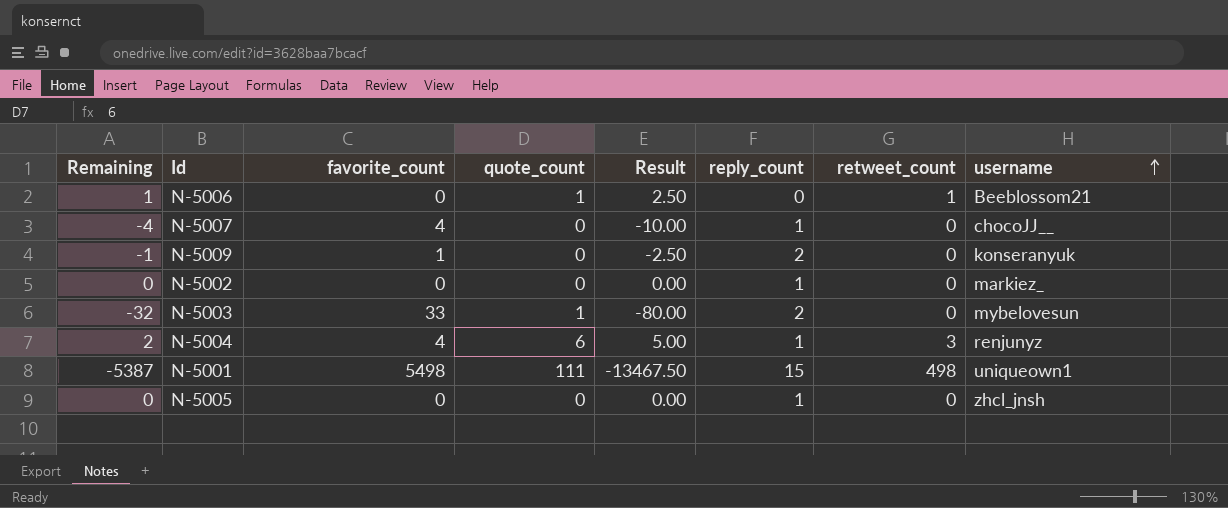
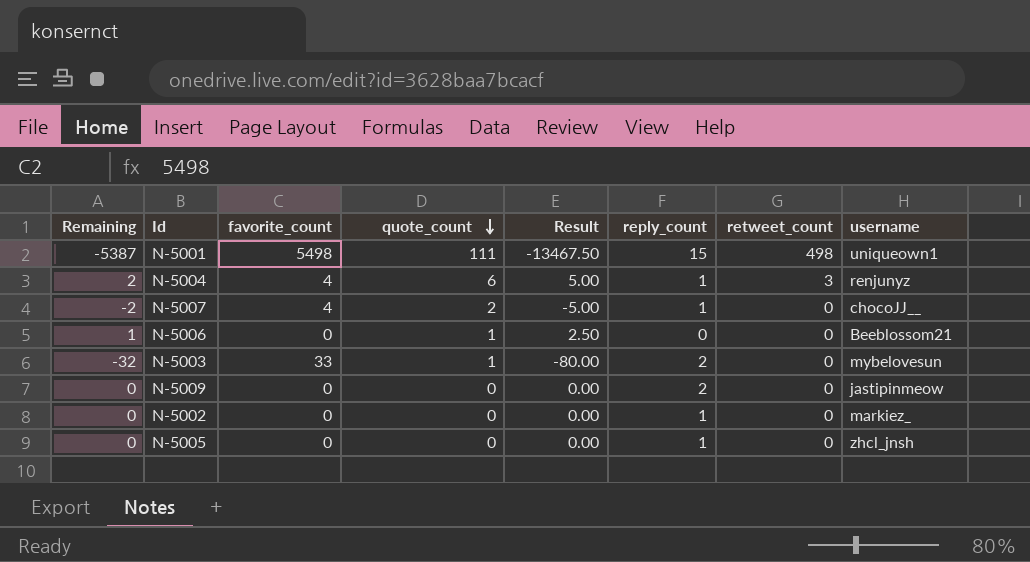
row order: username ascending -> quote_count descending
N-5007 | Remaining: -4 -> -2
N-5007 | quote_count: 0 -> 2
N-5007 | Result: -10.00 -> -5.00
N-5006 | retweet_count: 1 -> 0
N-5009 | Remaining: -1 -> 0
N-5009 | favorite_count: 1 -> 0
N-5009 | Result: -2.50 -> 0.00
N-5009 | username: konseranyuk -> jastipinmeow

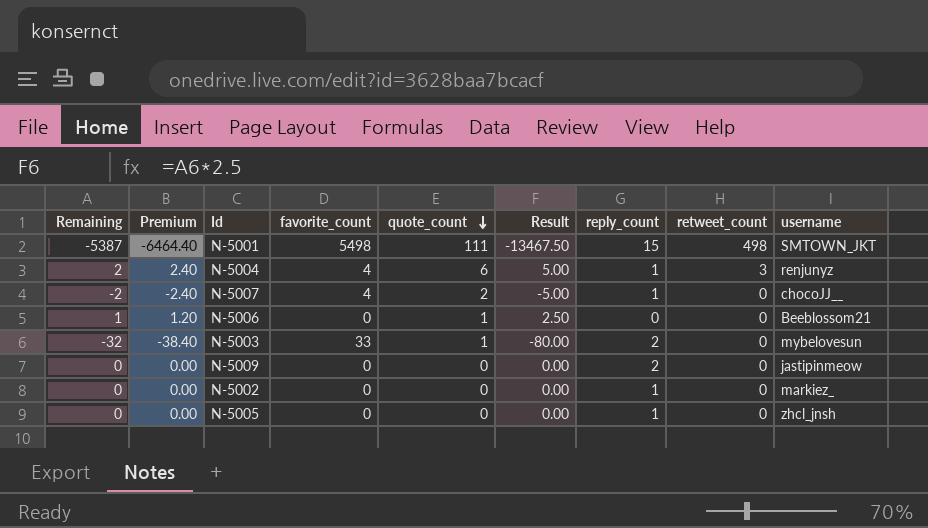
column Premium | formula: none -> [Remaining] * 1.2
N-5001 | username: uniqueown1 -> SMTOWN_JKT

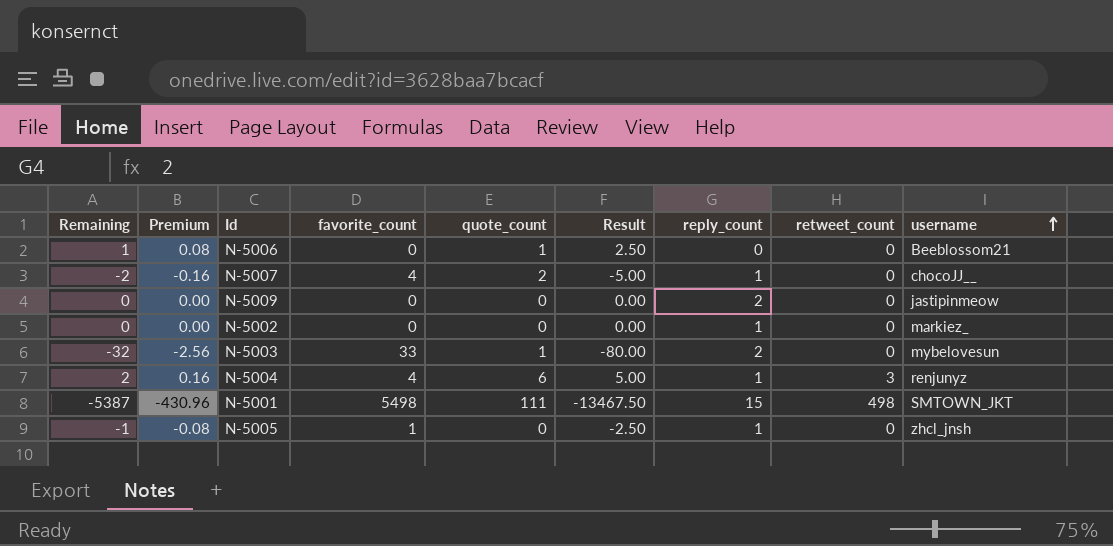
row order: quote_count descending -> username ascending
column Premium | formula: [Remaining] * 1.2 -> [Remaining] * 0.08
N-5005 | Remaining: 0 -> -1
N-5005 | favorite_count: 0 -> 1
N-5005 | Result: 0.00 -> -2.50

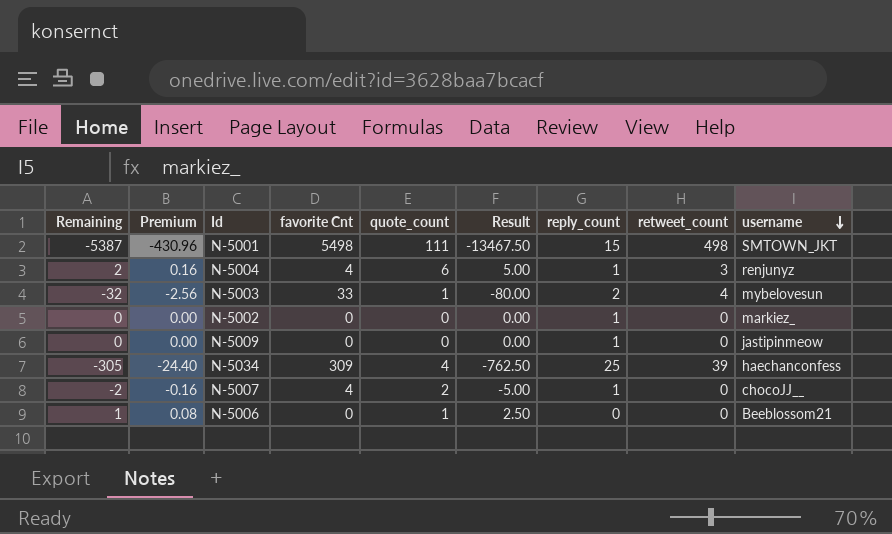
row order: username ascending -> username descending
column name: favorite_count -> favorite Cnt
row N-5005: -1 | -0.08 | 1 | 0 | -2.50 | 1 | 0 | zhcl_jnsh -> none
N-5003 | retweet_count: 0 -> 4
N-5009 | reply_count: 2 -> 1
row N-5034: none -> -305 | -24.40 | 309 | 4 | -762.50 | 25 | 39 | haechanconfess

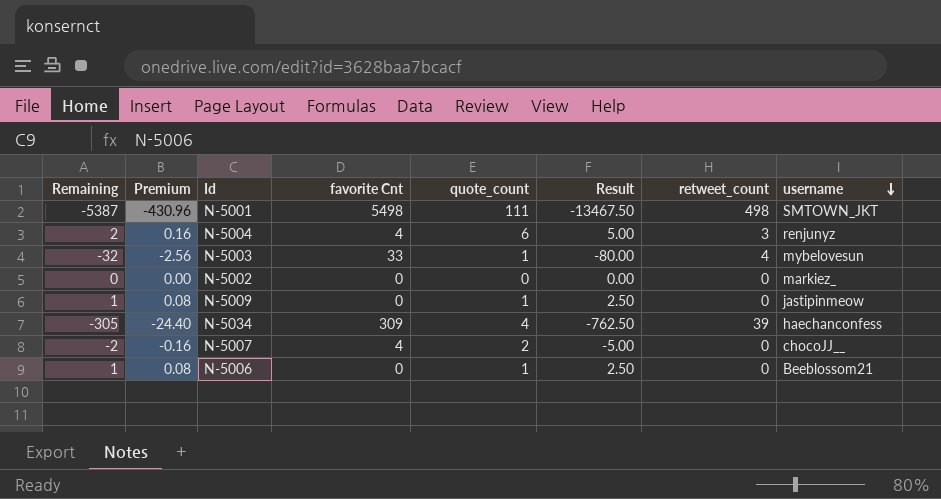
column reply_count | position: 7 -> none
N-5009 | Remaining: 0 -> 1
N-5009 | Premium: 0.00 -> 0.08
N-5009 | quote_count: 0 -> 1
N-5009 | Result: 0.00 -> 2.50

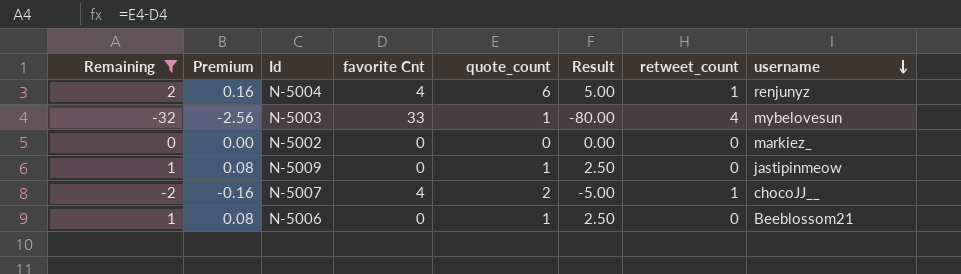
filter: none -> Remaining >= -32
N-5004 | retweet_count: 3 -> 1
N-5007 | retweet_count: 0 -> 1

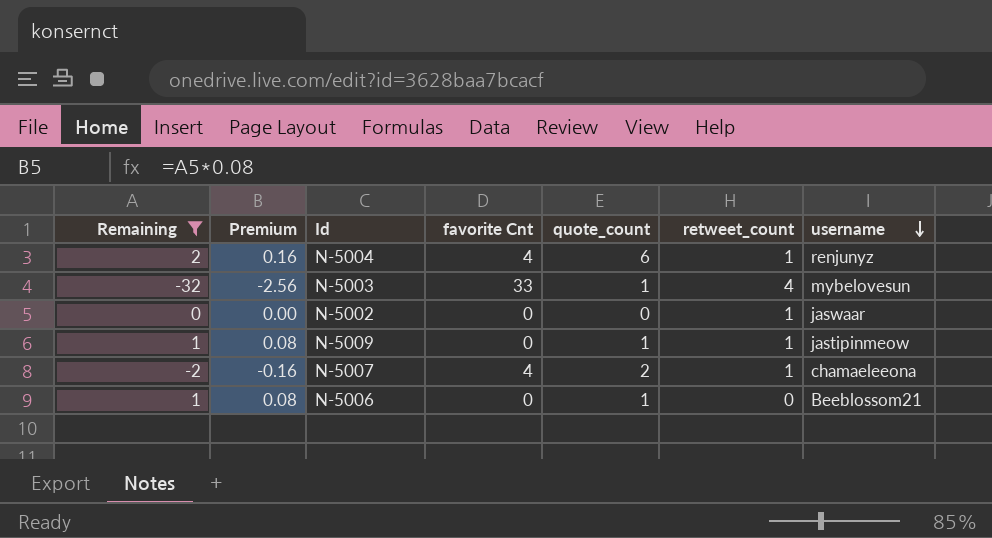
column Result | formula: [Remaining] * 2.5 -> none
N-5002 | retweet_count: 0 -> 1
N-5002 | username: markiez_ -> jaswaar
N-5009 | retweet_count: 0 -> 1
N-5007 | username: chocoJJ__ -> chamaeleeona

